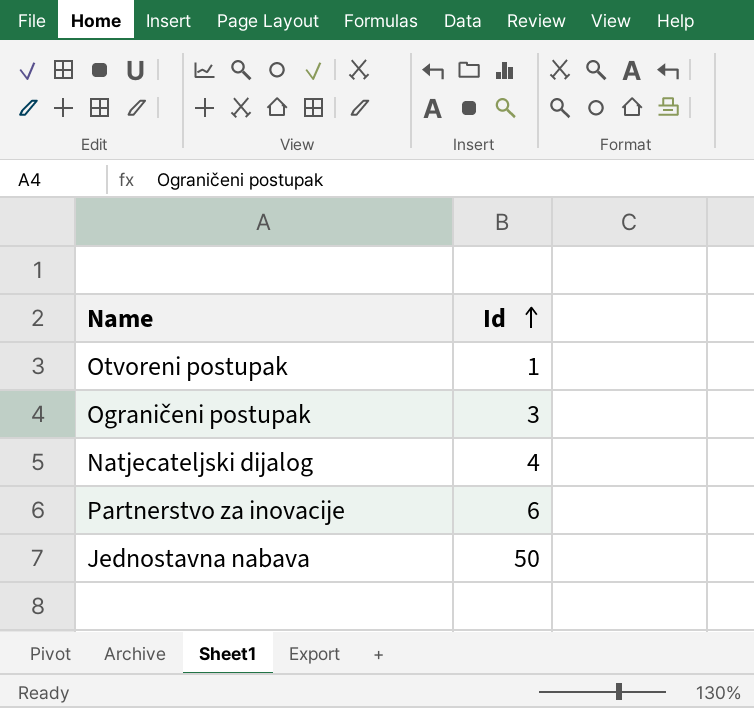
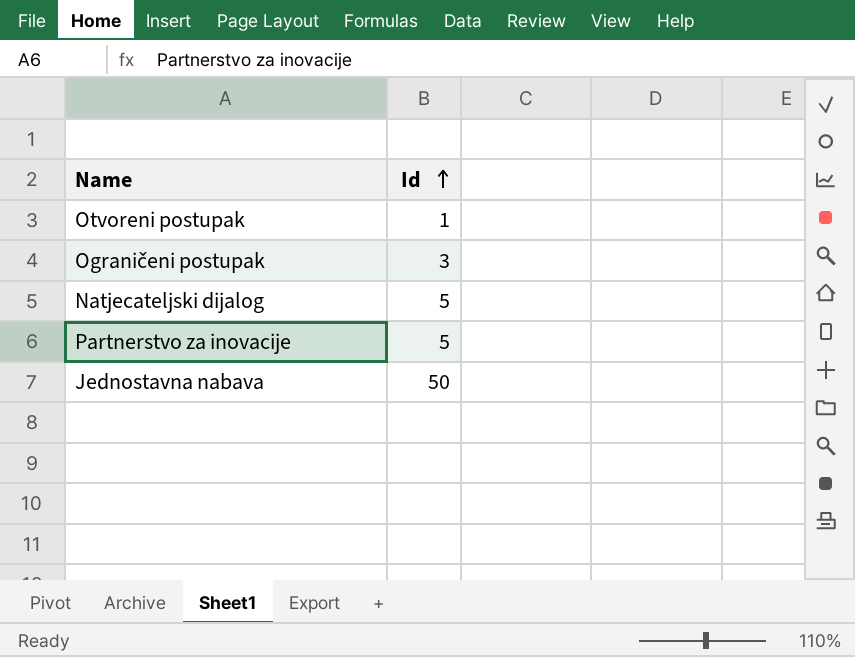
Natjecateljski dijalog | Id: 4 -> 5
Partnerstvo za inovacije | Id: 6 -> 5

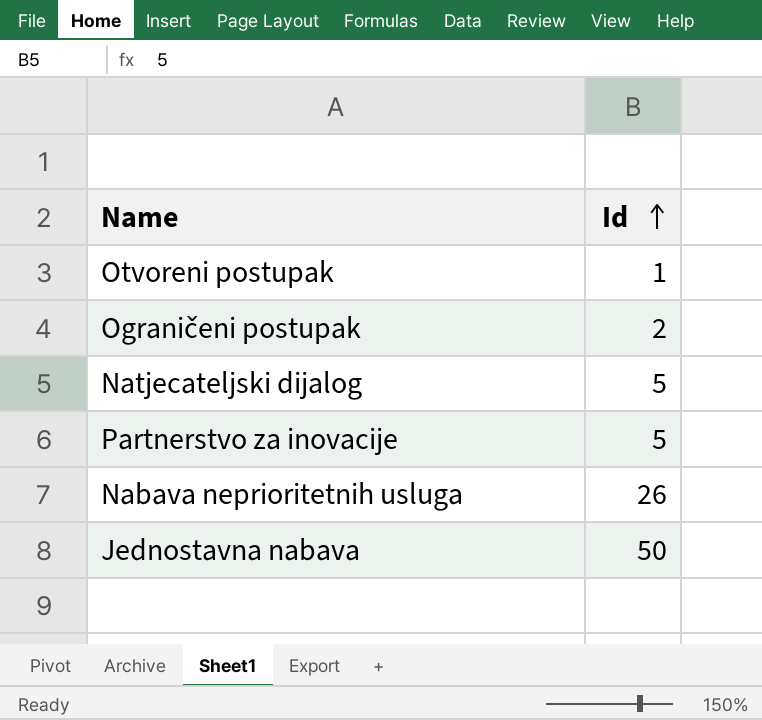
Ograničeni postupak | Id: 3 -> 2
row Nabava neprioritetnih usluga: none -> 26

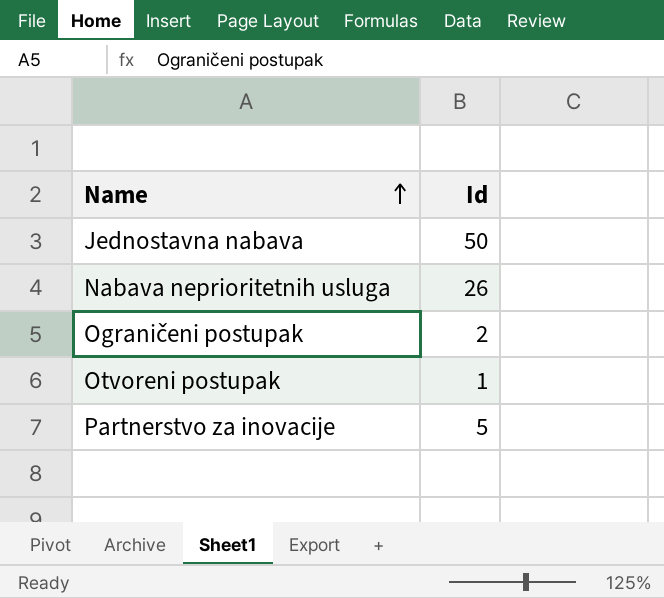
row order: Id ascending -> Name ascending
row Natjecateljski dijalog: 5 -> none

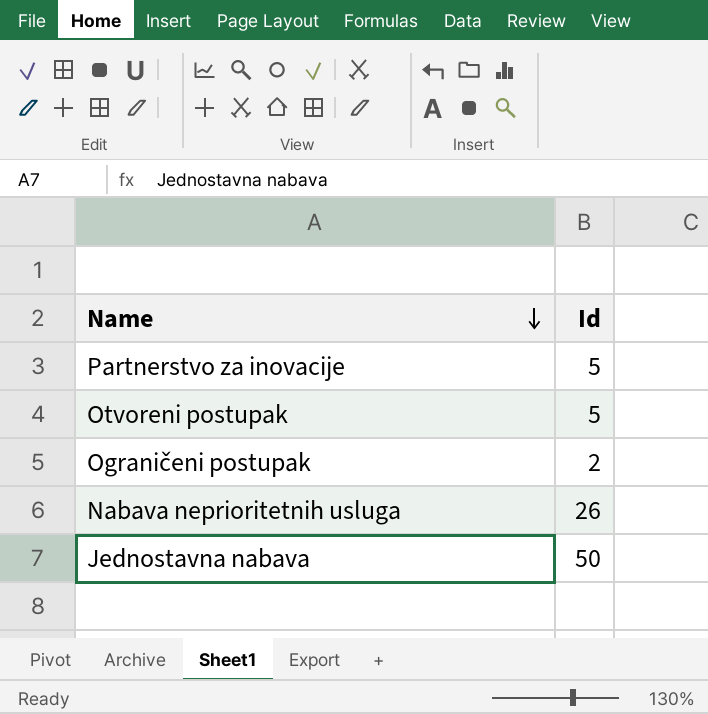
row order: Name ascending -> Name descending
Otvoreni postupak | Id: 1 -> 5

